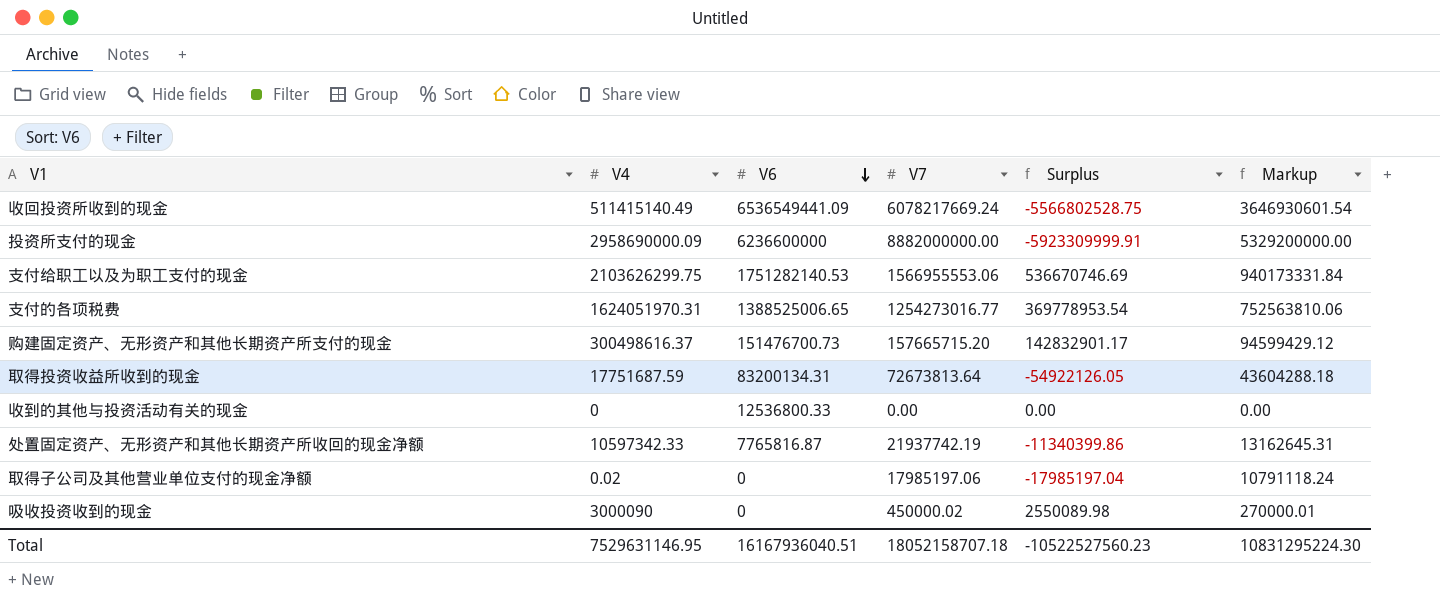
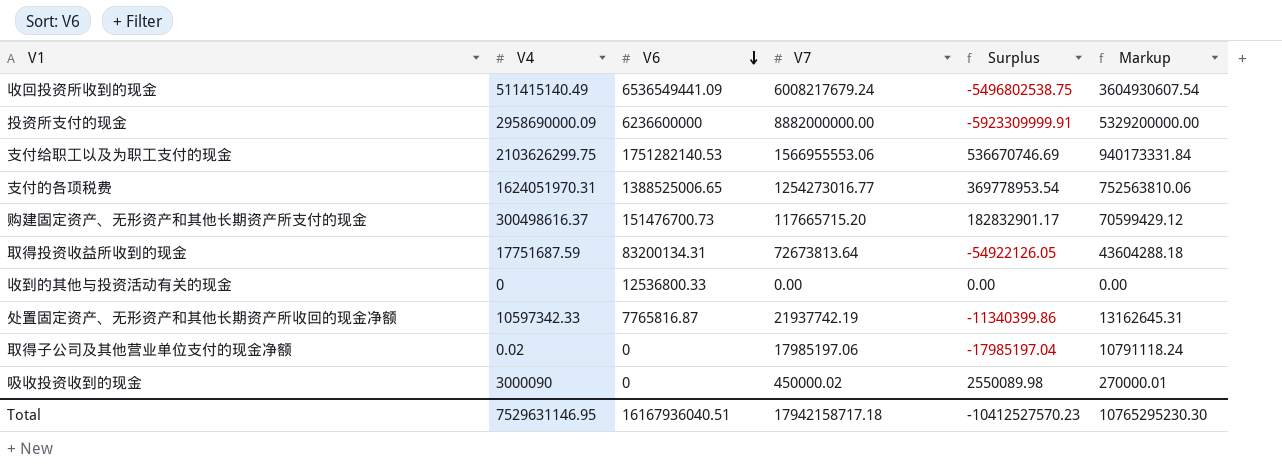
收回投资所收到的现金 | V7: 6078217669.24 -> 6008217679.24
收回投资所收到的现金 | Surplus: -5566802528.75 -> -5496802538.75
收回投资所收到的现金 | Markup: 3646930601.54 -> 3604930607.54
购建固定资产、无形资产和其他长期资产所支付的现金 | V7: 157665715.20 -> 117665715.20
购建固定资产、无形资产和其他长期资产所支付的现金 | Surplus: 142832901.17 -> 182832901.17
购建固定资产、无形资产和其他长期资产所支付的现金 | Markup: 94599429.12 -> 70599429.12
Total | V7: 18052158707.18 -> 17942158717.18
Total | Surplus: -10522527560.23 -> -10412527570.23
Total | Markup: 10831295224.30 -> 10765295230.30

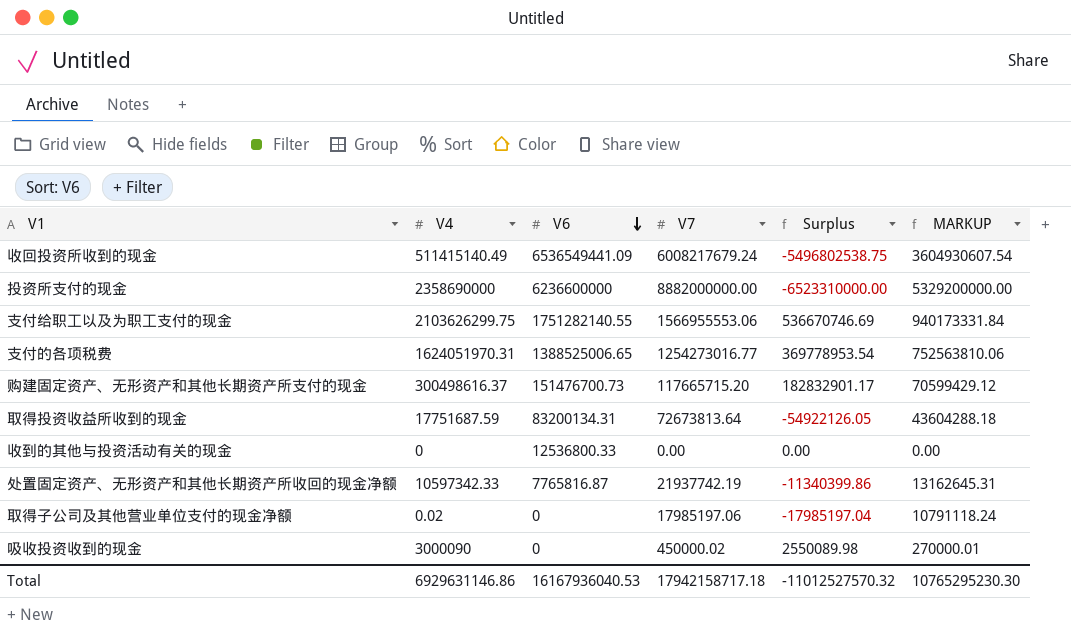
column name: Markup -> MARKUP
投资所支付的现金 | V4: 2958690000.09 -> 2358690000
投资所支付的现金 | Surplus: -5923309999.91 -> -6523310000.00
支付给职工以及为职工支付的现金 | V6: 1751282140.53 -> 1751282140.55
Total | V4: 7529631146.95 -> 6929631146.86
Total | V6: 16167936040.51 -> 16167936040.53
Total | Surplus: -10412527570.23 -> -11012527570.32

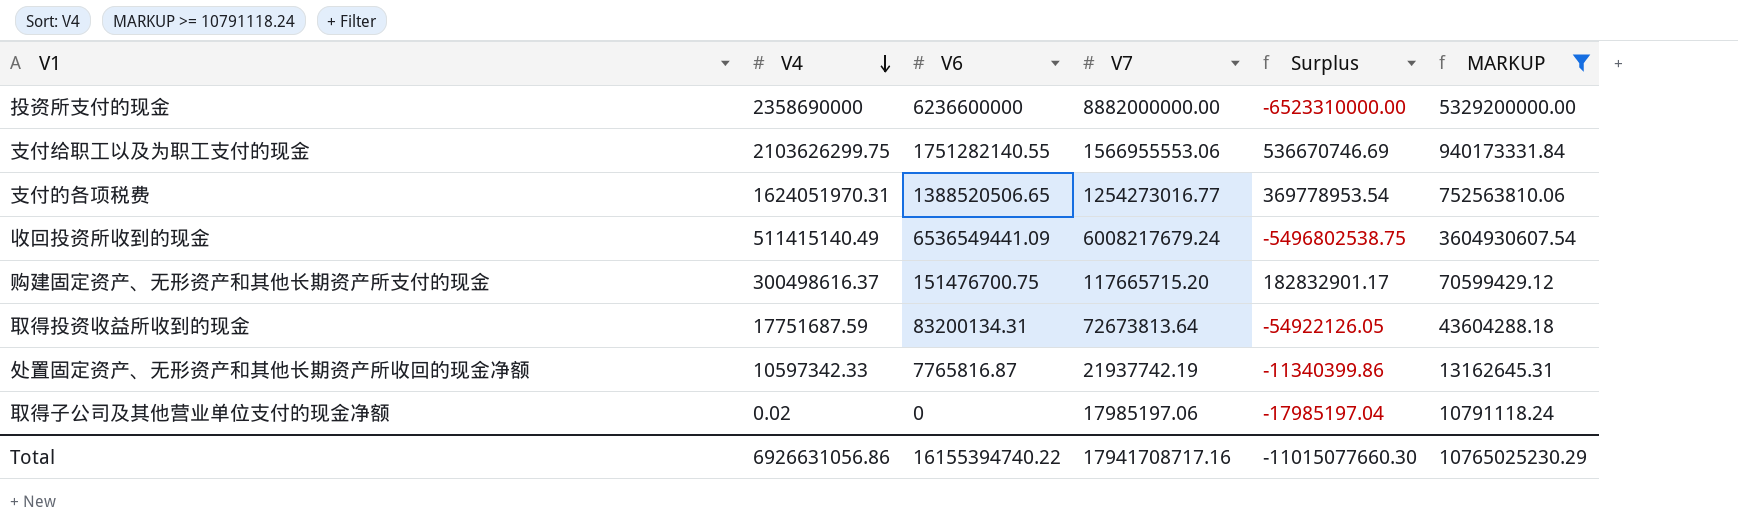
filter: none -> MARKUP >= 10791118.24
row order: V6 descending -> V4 descending
支付的各项税费 | V6: 1388525006.65 -> 1388520506.65
购建固定资产、无形资产和其他长期资产所支付的现金 | V6: 151476700.73 -> 151476700.75
Total | V4: 6929631146.86 -> 6926631056.86
Total | V6: 16167936040.53 -> 16155394740.22
Total | V7: 17942158717.18 -> 17941708717.16
Total | Surplus: -11012527570.32 -> -11015077660.30
Total | MARKUP: 10765295230.30 -> 10765025230.29

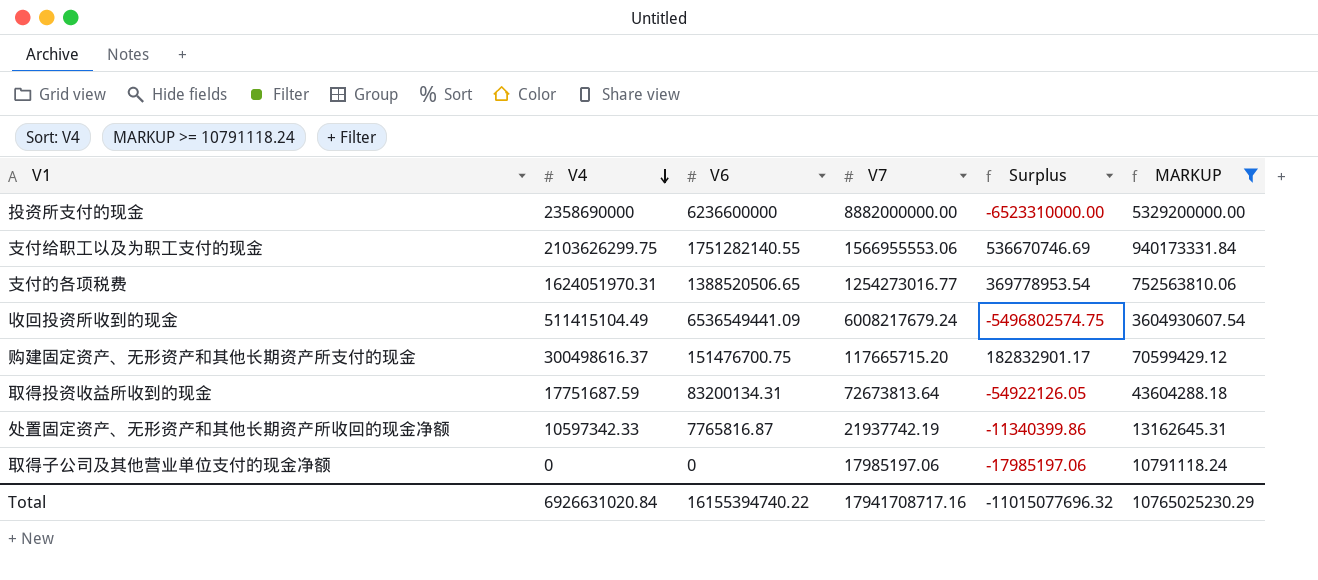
收回投资所收到的现金 | V4: 511415140.49 -> 511415104.49
收回投资所收到的现金 | Surplus: -5496802538.75 -> -5496802574.75
取得子公司及其他营业单位支付的现金净额 | V4: 0.02 -> 0
取得子公司及其他营业单位支付的现金净额 | Surplus: -17985197.04 -> -17985197.06
Total | V4: 6926631056.86 -> 6926631020.84
Total | Surplus: -11015077660.30 -> -11015077696.32

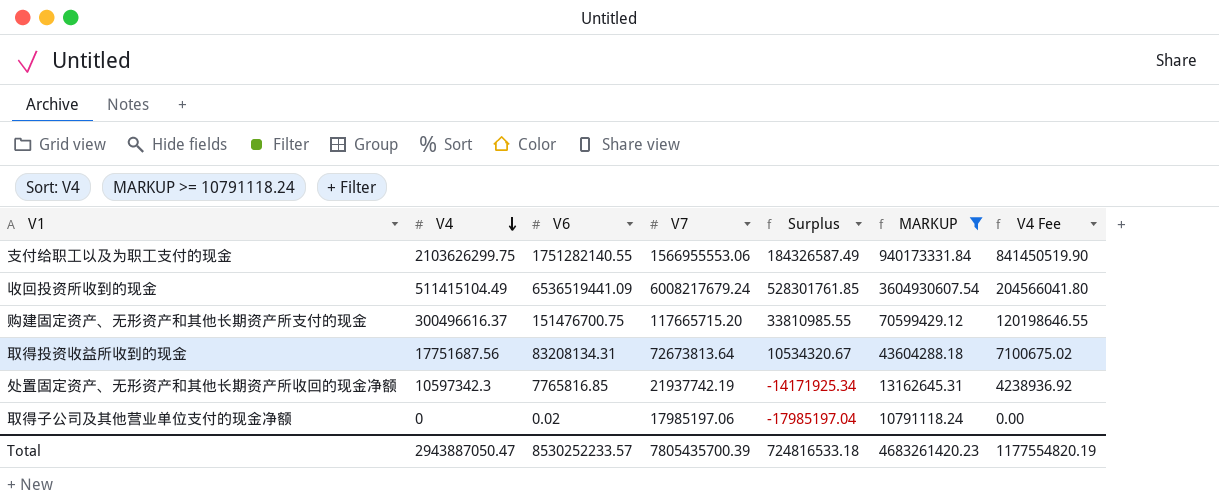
column Surplus | formula: [V4] - [V7] -> [V6] - [V7]
column V4 Fee | formula: none -> [V4] * 0.4
row 投资所支付的现金: 2358690000 | 6236600000 | 8882000000.00 | -6523310000.00 | 5329200000.00 -> none
row 支付的各项税费: 1624051970.31 | 1388520506.65 | 1254273016.77 | 369778953.54 | 752563810.06 -> none
收回投资所收到的现金 | V6: 6536549441.09 -> 6536519441.09
购建固定资产、无形资产和其他长期资产所支付的现金 | V4: 300498616.37 -> 300496616.37
取得投资收益所收到的现金 | V4: 17751687.59 -> 17751687.56
取得投资收益所收到的现金 | V6: 83200134.31 -> 83208134.31
处置固定资产、无形资产和其他长期资产所收回的现金净额 | V4: 10597342.33 -> 10597342.3
处置固定资产、无形资产和其他长期资产所收回的现金净额 | V6: 7765816.87 -> 7765816.85
取得子公司及其他营业单位支付的现金净额 | V6: 0 -> 0.02
Total | V4: 6926631020.84 -> 2943887050.47
Total | V6: 16155394740.22 -> 8530252233.57
Total | V7: 17941708717.16 -> 7805435700.39
Total | Surplus: -11015077696.32 -> 724816533.18
Total | MARKUP: 10765025230.29 -> 4683261420.23

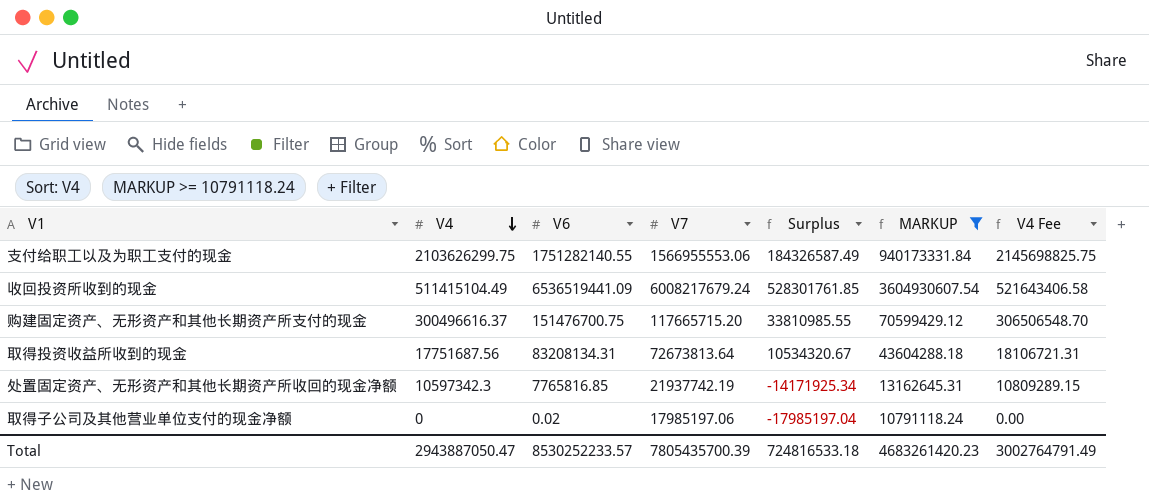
column V4 Fee | formula: [V4] * 0.4 -> [V4] * 1.02
Total | V4 Fee: 1177554820.19 -> 3002764791.49

